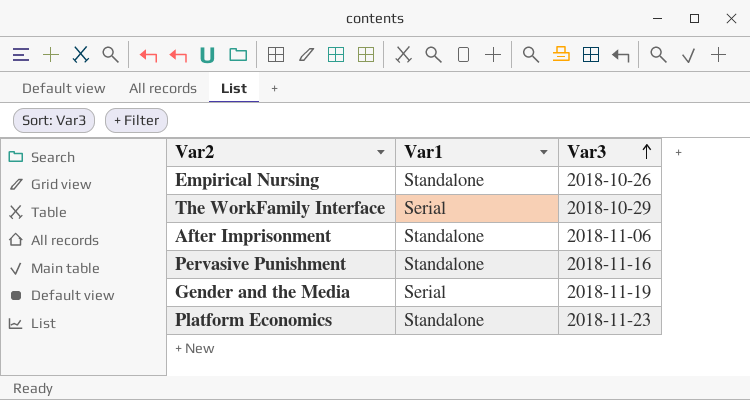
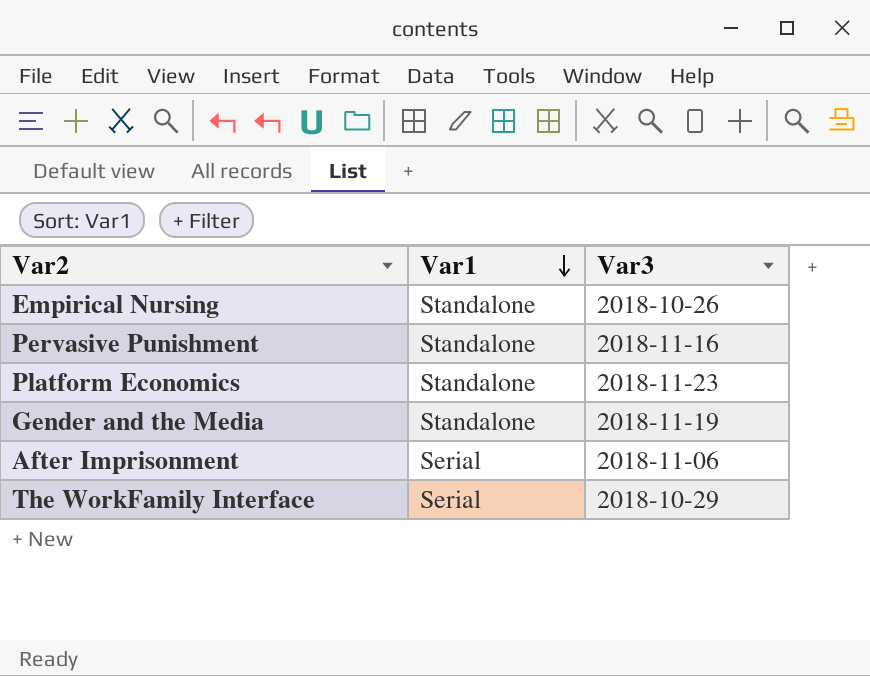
row order: Var3 ascending -> Var1 descending
Gender and the Media | Var1: Serial -> Standalone
After Imprisonment | Var1: Standalone -> Serial

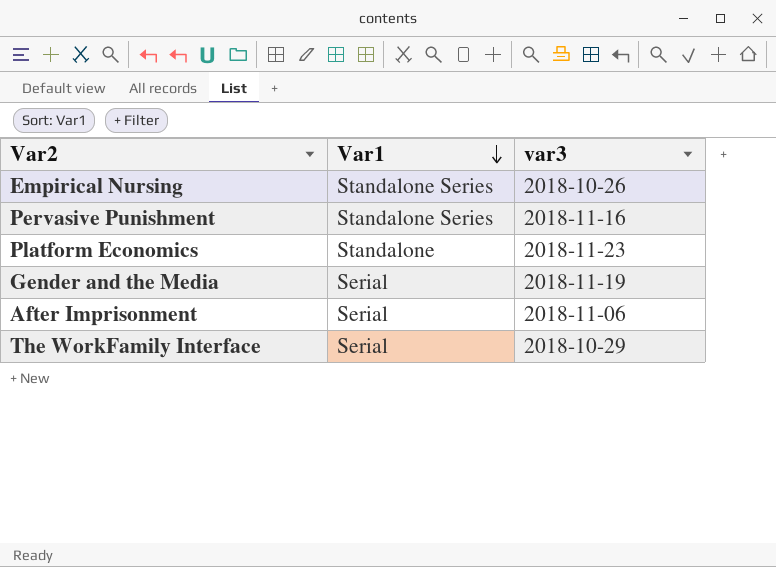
column name: Var3 -> var3
Empirical Nursing | Var1: Standalone -> Standalone Series
Pervasive Punishment | Var1: Standalone -> Standalone Series
Gender and the Media | Var1: Standalone -> Serial

